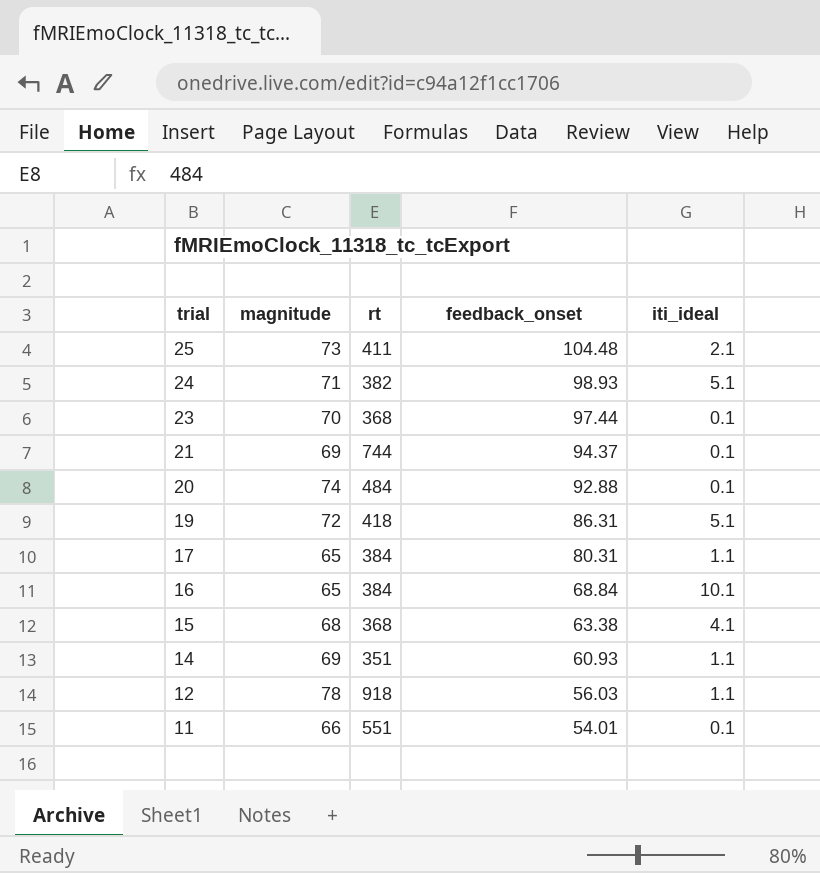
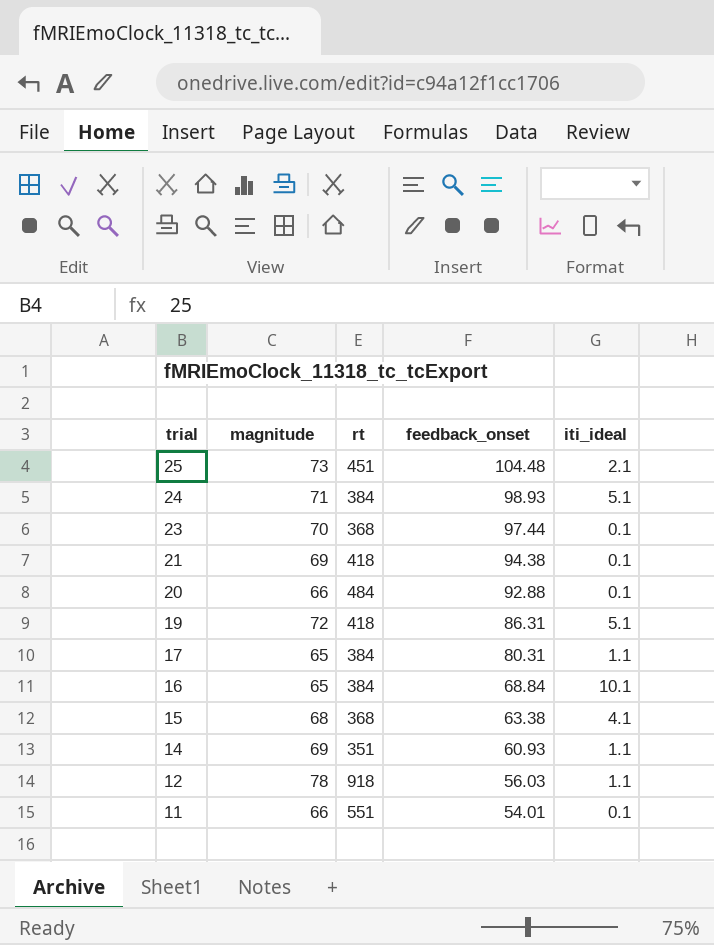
25 | rt: 411 -> 451
24 | rt: 382 -> 384
21 | rt: 744 -> 418
21 | feedback_onset: 94.37 -> 94.38
20 | magnitude: 74 -> 66

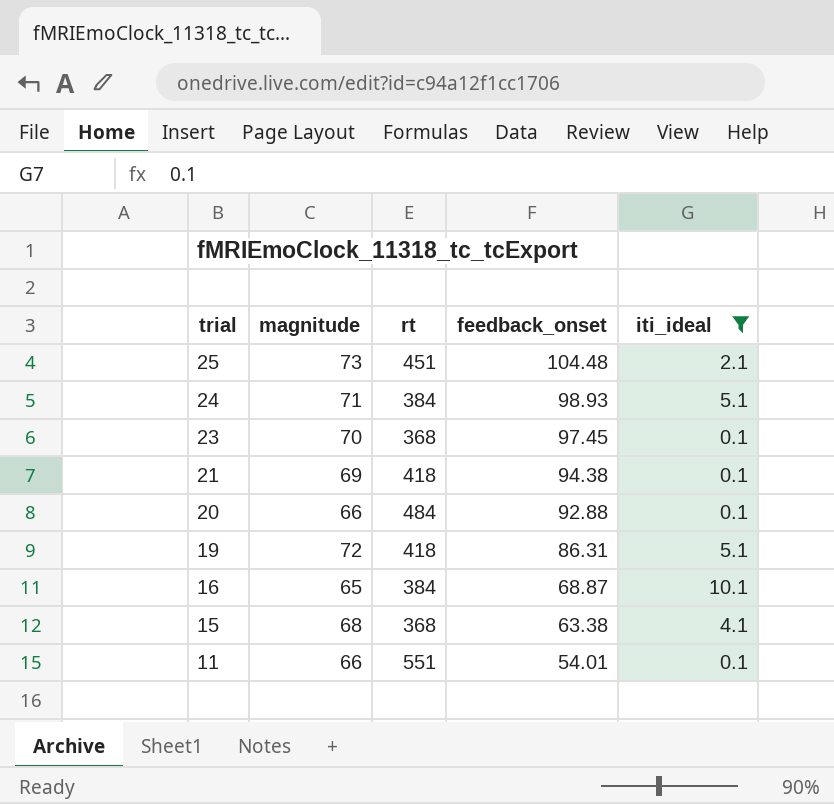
filter: none -> iti_ideal != 1.1
23 | feedback_onset: 97.44 -> 97.45
16 | feedback_onset: 68.84 -> 68.87

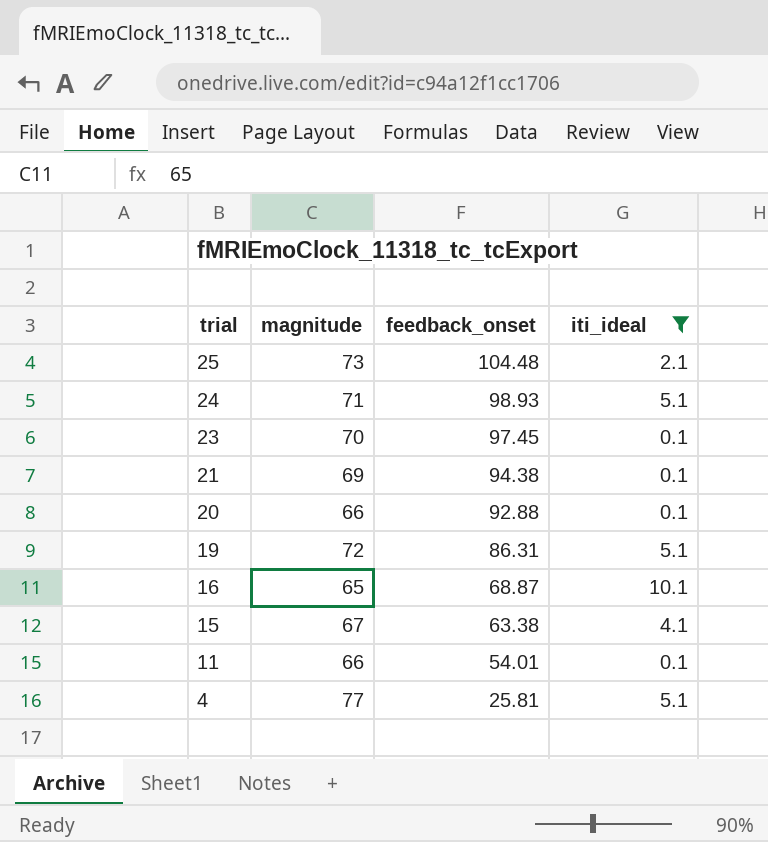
column rt | position: 3 -> none
15 | magnitude: 68 -> 67
row 4: none -> 77 | 25.81 | 5.1

